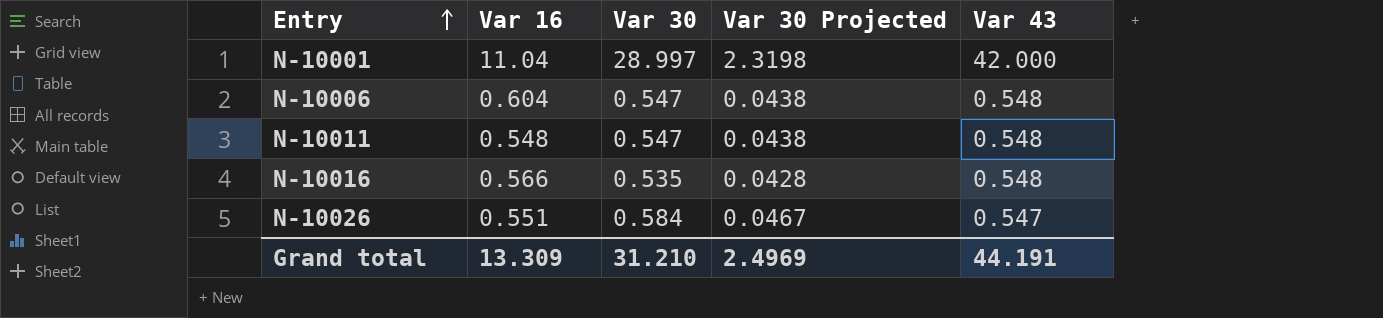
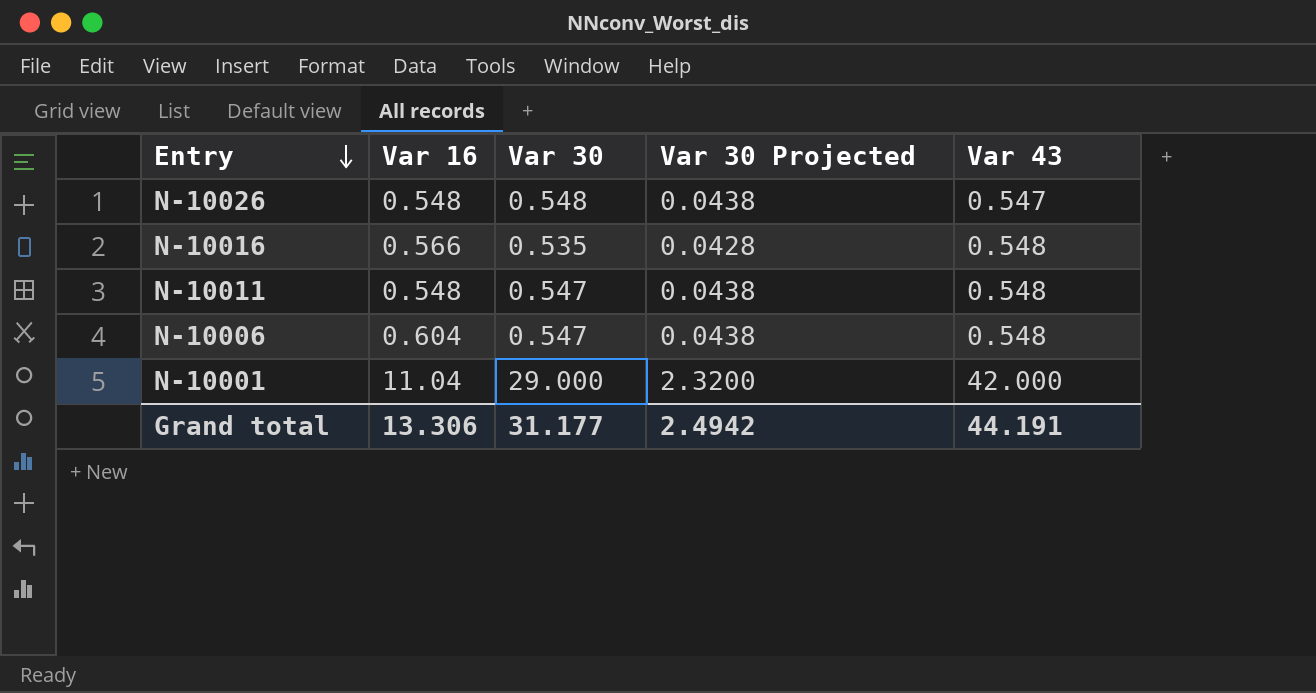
row order: Entry ascending -> Entry descending
N-10026 | Var 16: 0.551 -> 0.548
N-10026 | Var 30: 0.584 -> 0.548
N-10026 | Var 30 Projected: 0.0467 -> 0.0438
N-10001 | Var 30: 28.997 -> 29.000
N-10001 | Var 30 Projected: 2.3198 -> 2.3200
Grand total | Var 16: 13.309 -> 13.306
Grand total | Var 30: 31.210 -> 31.177
Grand total | Var 30 Projected: 2.4969 -> 2.4942

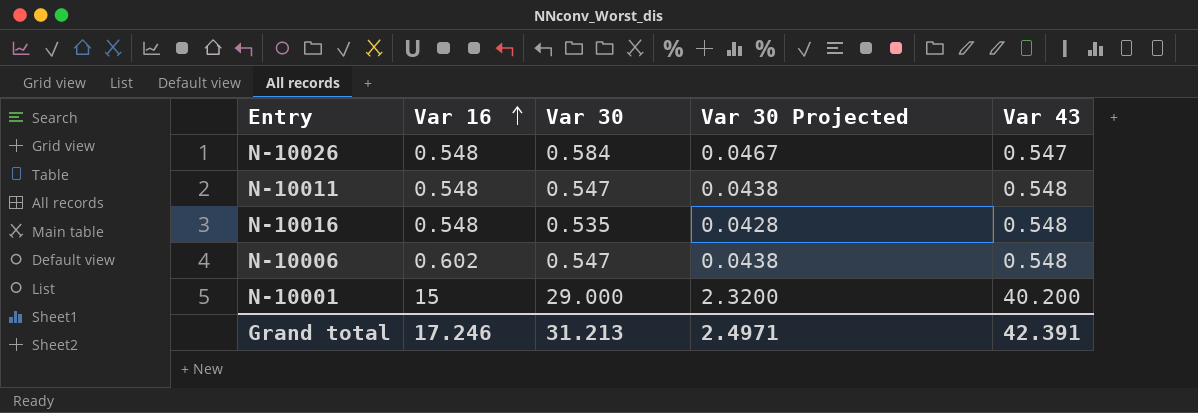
row order: Entry descending -> Var 16 ascending
N-10026 | Var 30: 0.548 -> 0.584
N-10026 | Var 30 Projected: 0.0438 -> 0.0467
N-10016 | Var 16: 0.566 -> 0.548
N-10006 | Var 16: 0.604 -> 0.602
N-10001 | Var 16: 11.04 -> 15
N-10001 | Var 43: 42.000 -> 40.200
Grand total | Var 16: 13.306 -> 17.246
Grand total | Var 30: 31.177 -> 31.213
Grand total | Var 30 Projected: 2.4942 -> 2.4971
Grand total | Var 43: 44.191 -> 42.391

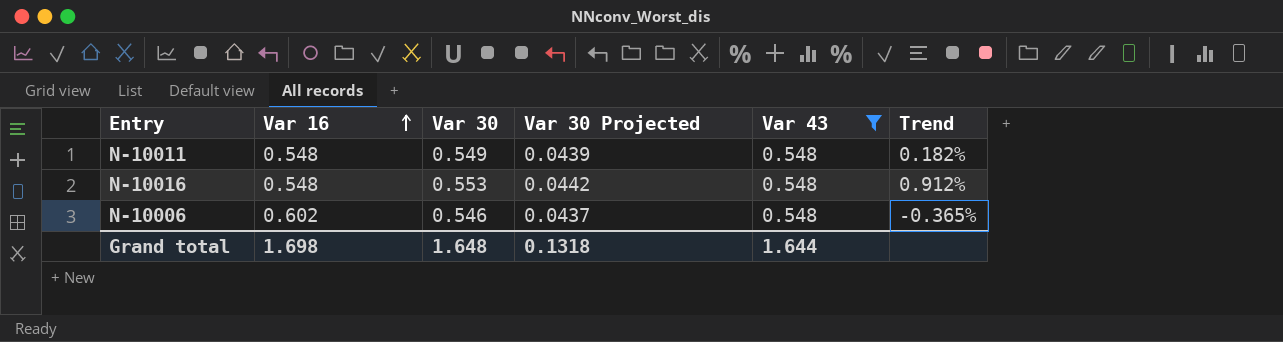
filter: none -> Var 43 = 0.548
column Trend | formula: none -> ([Var 30] - [Var 43]) / [Var 43]
N-10011 | Var 30: 0.547 -> 0.549
N-10011 | Var 30 Projected: 0.0438 -> 0.0439
N-10016 | Var 30: 0.535 -> 0.553
N-10016 | Var 30 Projected: 0.0428 -> 0.0442
N-10006 | Var 30: 0.547 -> 0.546
N-10006 | Var 30 Projected: 0.0438 -> 0.0437
Grand total | Var 16: 17.246 -> 1.698
Grand total | Var 30: 31.213 -> 1.648
Grand total | Var 30 Projected: 2.4971 -> 0.1318
Grand total | Var 43: 42.391 -> 1.644

